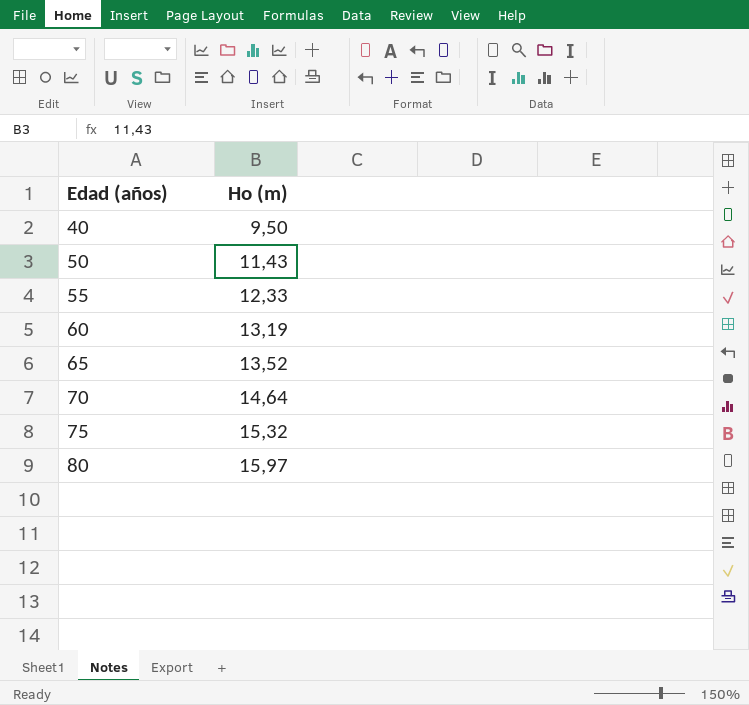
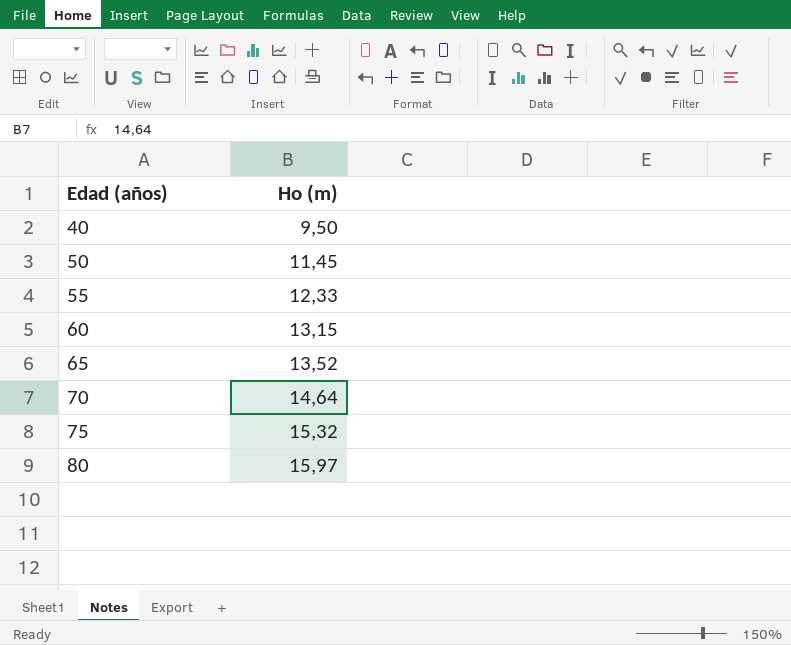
50 | Ho (m): 11,43 -> 11,45
60 | Ho (m): 13,19 -> 13,15

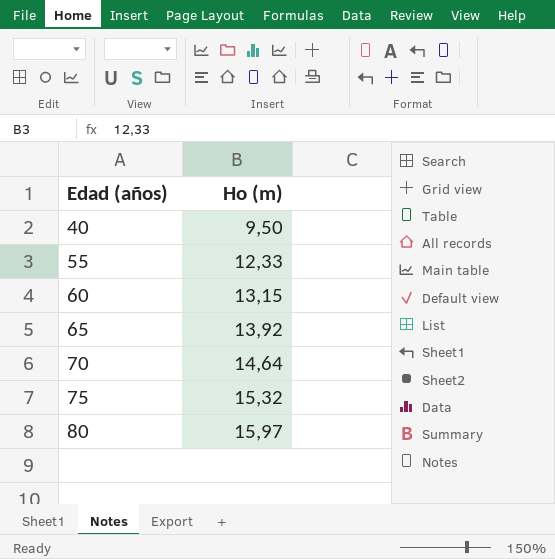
row 50: 11,45 -> none
65 | Ho (m): 13,52 -> 13,92

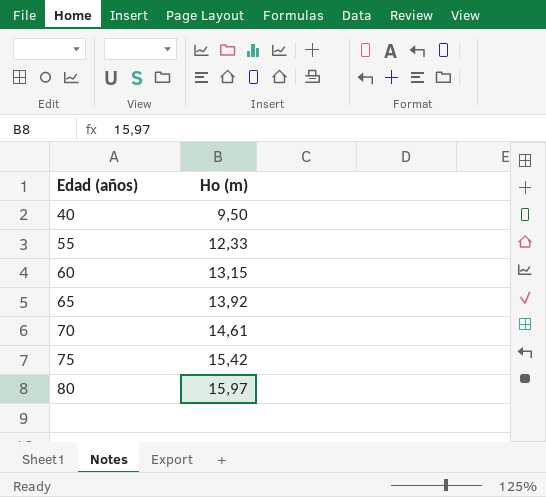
70 | Ho (m): 14,64 -> 14,61
75 | Ho (m): 15,32 -> 15,42

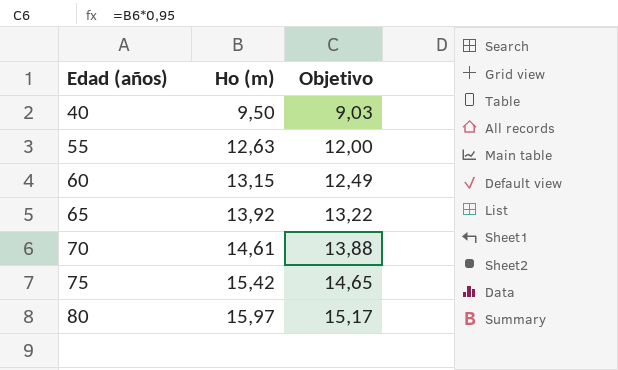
column Objetivo | formula: none -> [Ho (m)] * 0,95
55 | Ho (m): 12,33 -> 12,63

